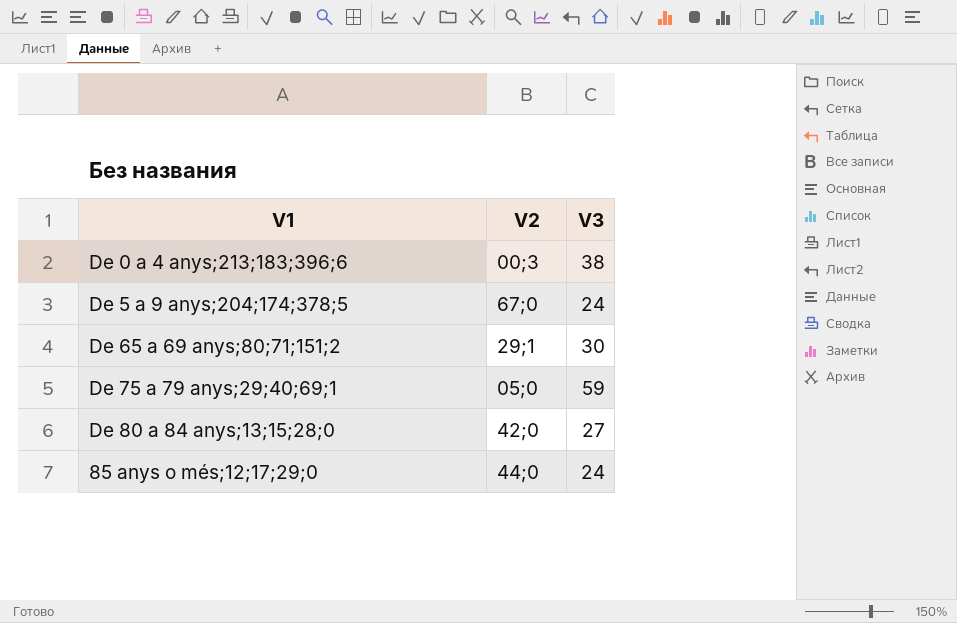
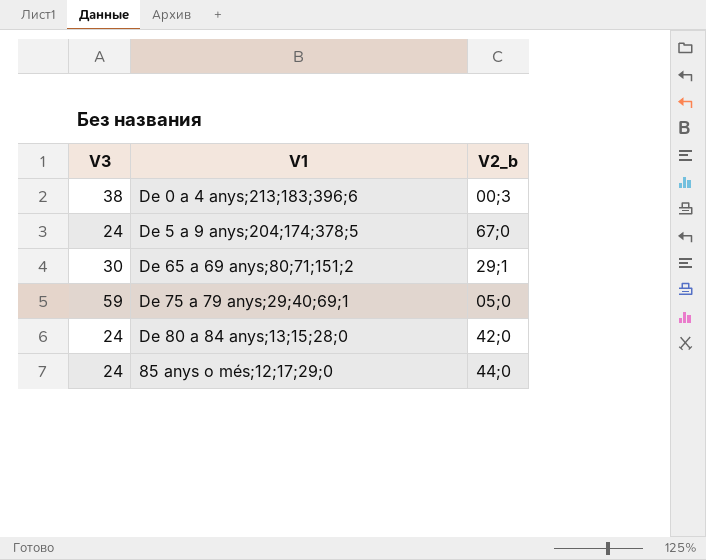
column V3 | position: 3 -> 1
column name: V2 -> V2_b
De 80 a 84 anys;13;15;28;0 | V3: 27 -> 24

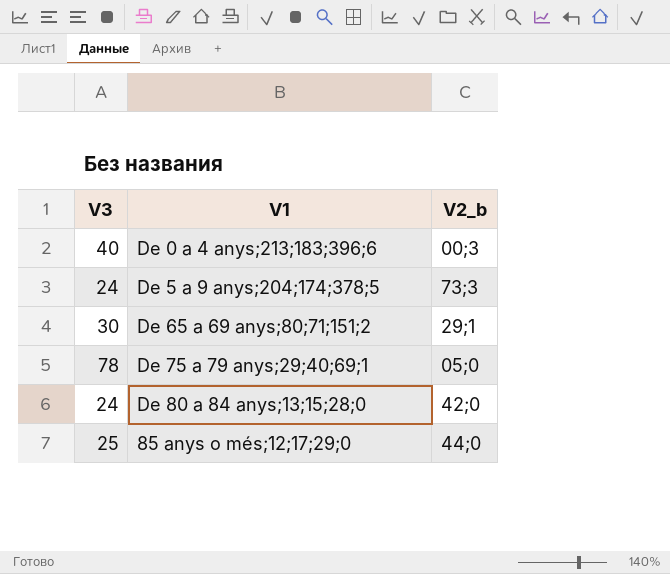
De 0 a 4 anys;213;183;396;6 | V3: 38 -> 40
De 5 a 9 anys;204;174;378;5 | V2_b: 67;0 -> 73;3
De 75 a 79 anys;29;40;69;1 | V3: 59 -> 78
85 anys o més;12;17;29;0 | V3: 24 -> 25

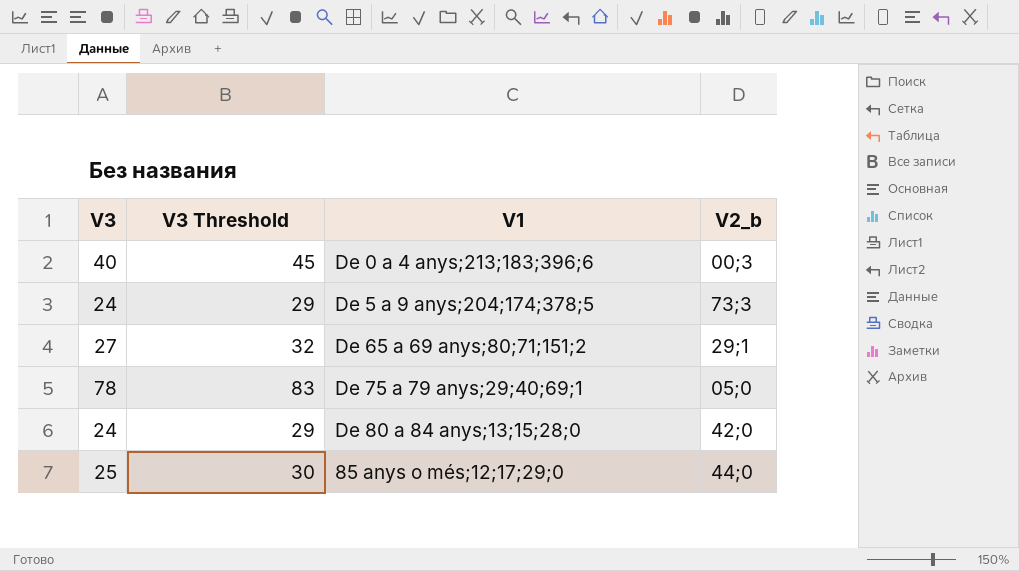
column V3 Threshold | formula: none -> [V3] + 5
De 65 a 69 anys;80;71;151;2 | V3: 30 -> 27

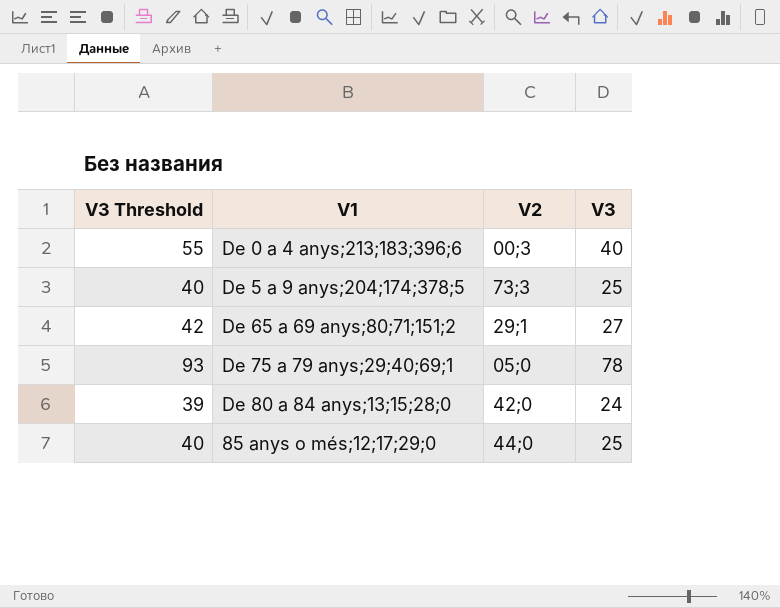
column V3 Threshold | formula: [V3] + 5 -> [V3] + 15
column name: V2_b -> V2
column V3 | position: 1 -> 4
De 5 a 9 anys;204;174;378;5 | V3: 24 -> 25

